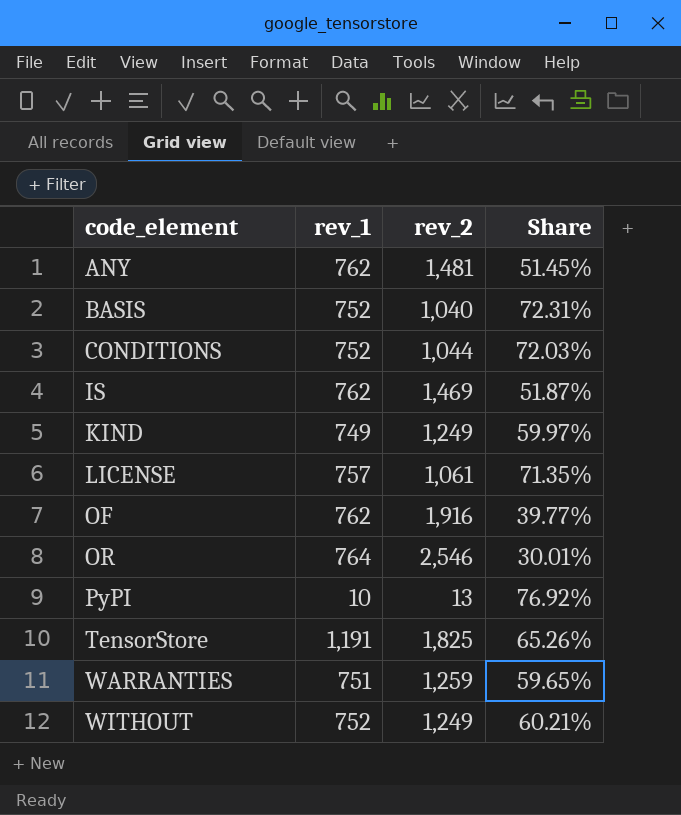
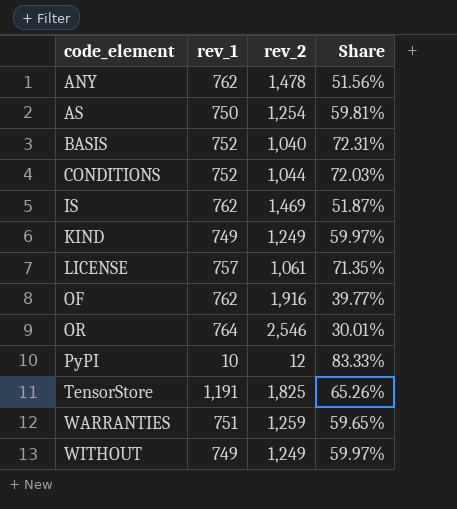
ANY | rev_2: 1,481 -> 1,478
ANY | Share: 51.45% -> 51.56%
row AS: none -> 750 | 1,254 | 59.81%
PyPI | rev_2: 13 -> 12
PyPI | Share: 76.92% -> 83.33%
WITHOUT | rev_1: 752 -> 749
WITHOUT | Share: 60.21% -> 59.97%

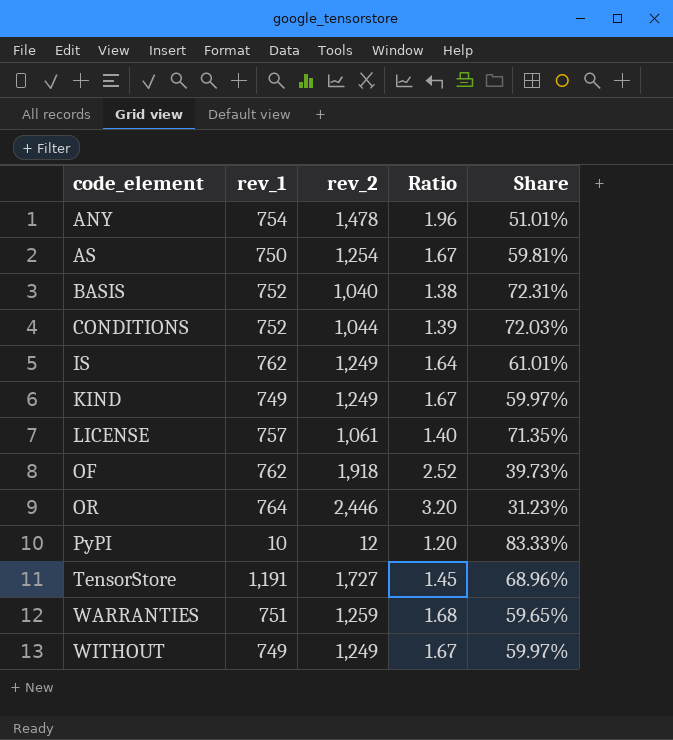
column Ratio | formula: none -> [rev_2] / [rev_1]
ANY | rev_1: 762 -> 754
ANY | Share: 51.56% -> 51.01%
IS | rev_2: 1,469 -> 1,249
IS | Share: 51.87% -> 61.01%
OF | rev_2: 1,916 -> 1,918
OF | Share: 39.77% -> 39.73%
OR | rev_2: 2,546 -> 2,446
OR | Share: 30.01% -> 31.23%
TensorStore | rev_2: 1,825 -> 1,727
TensorStore | Share: 65.26% -> 68.96%

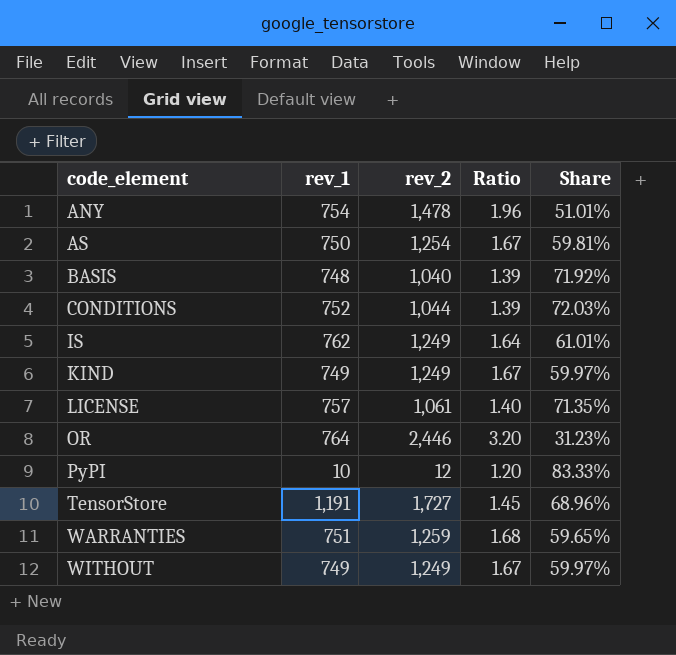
row OF: 762 | 1,918 | 2.52 | 39.73% -> none
BASIS | rev_1: 752 -> 748
BASIS | Ratio: 1.38 -> 1.39
BASIS | Share: 72.31% -> 71.92%

